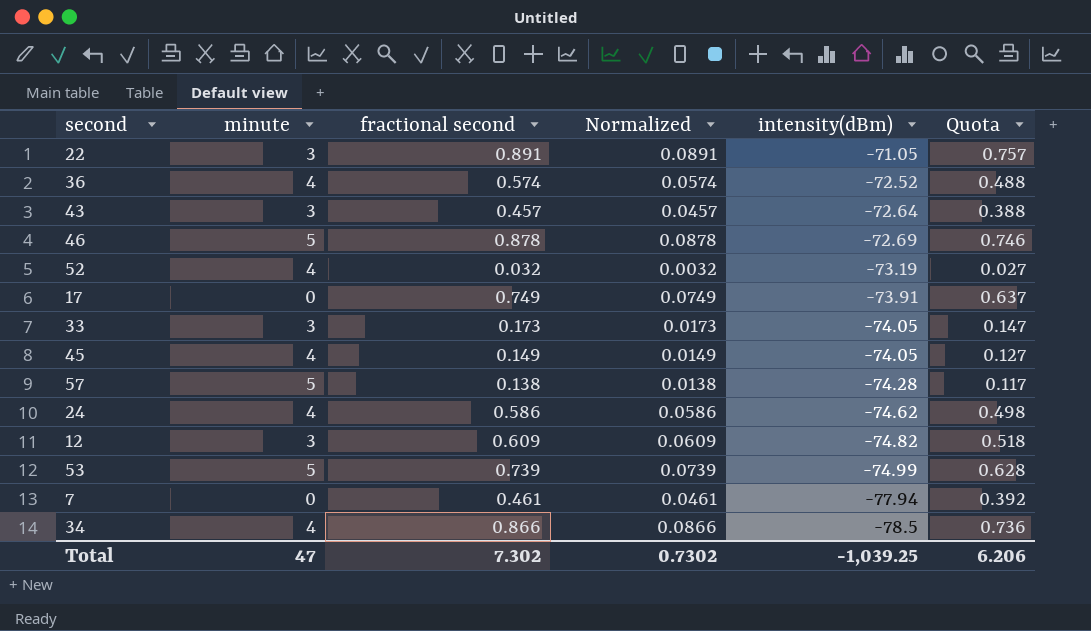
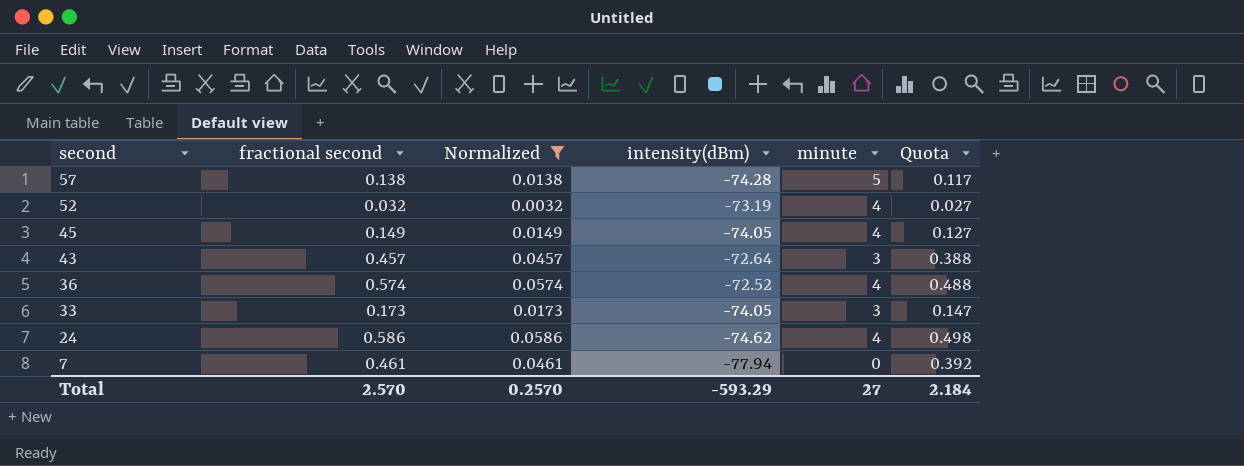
filter: none -> Normalized <= 0.0586
row order: intensity(dBm) descending -> second descending
column minute | position: 2 -> 5
Total | fractional second: 7.302 -> 2.570
Total | Normalized: 0.7302 -> 0.2570
Total | intensity(dBm): -1,039.25 -> -593.29
Total | minute: 47 -> 27
Total | Quota: 6.206 -> 2.184

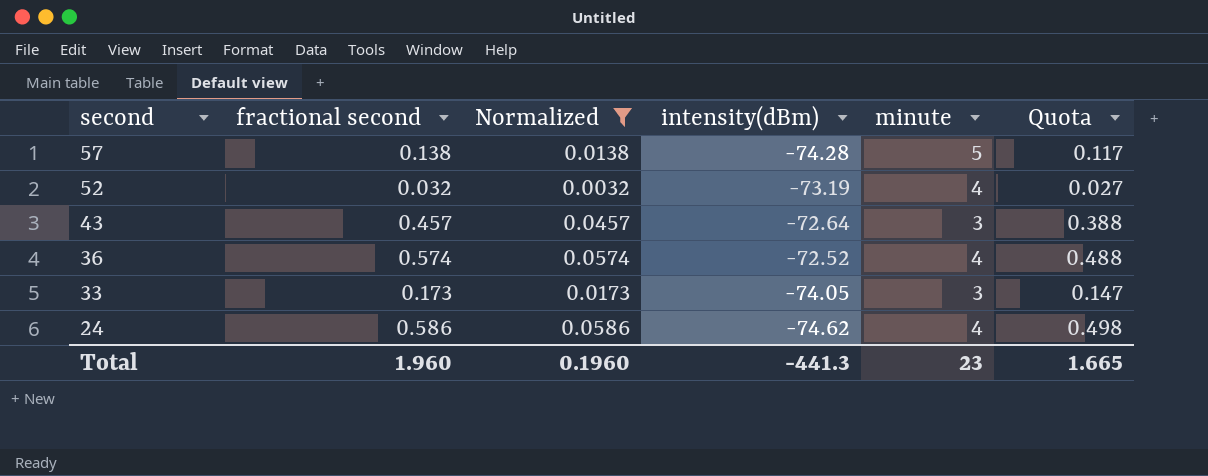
row 45: 0.149 | 0.0149 | -74.05 | 4 | 0.127 -> none
row 7: 0.461 | 0.0461 | -77.94 | 0 | 0.392 -> none
Total | fractional second: 2.570 -> 1.960
Total | Normalized: 0.2570 -> 0.1960
Total | intensity(dBm): -593.29 -> -441.3
Total | minute: 27 -> 23
Total | Quota: 2.184 -> 1.665

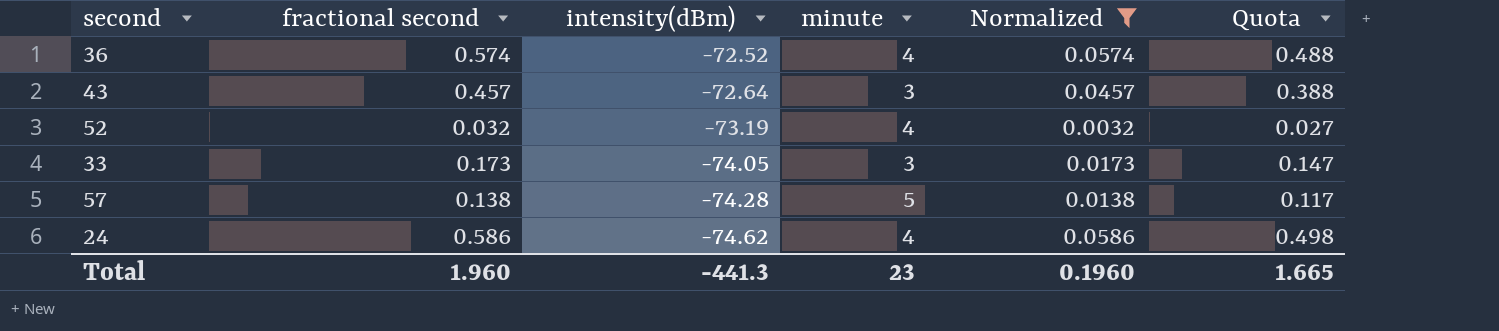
row order: second descending -> intensity(dBm) descending
column Normalized | position: 3 -> 5

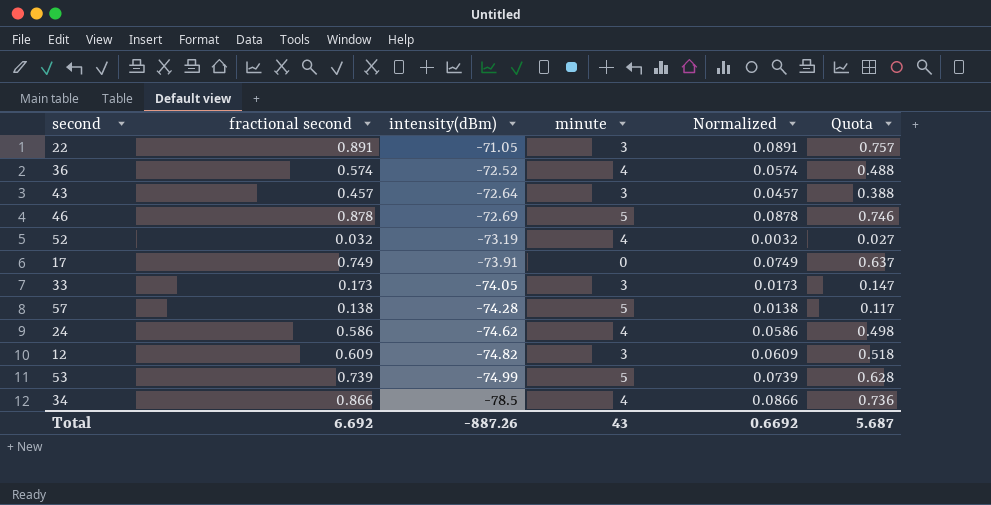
filter: Normalized <= 0.0586 -> none
Total | fractional second: 1.960 -> 6.692
Total | intensity(dBm): -441.3 -> -887.26
Total | minute: 23 -> 43
Total | Normalized: 0.1960 -> 0.6692
Total | Quota: 1.665 -> 5.687

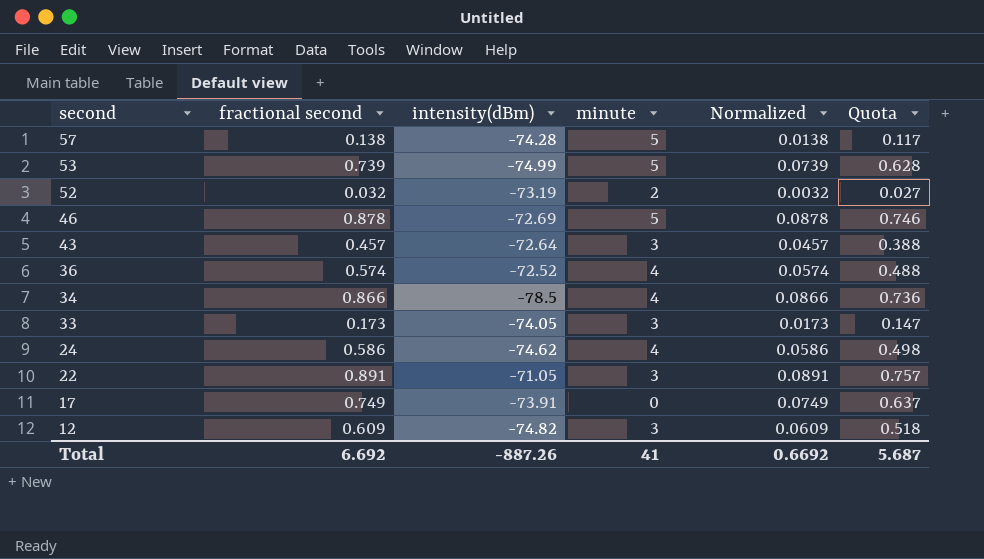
row order: intensity(dBm) descending -> second descending
52 | minute: 4 -> 2
Total | minute: 43 -> 41

